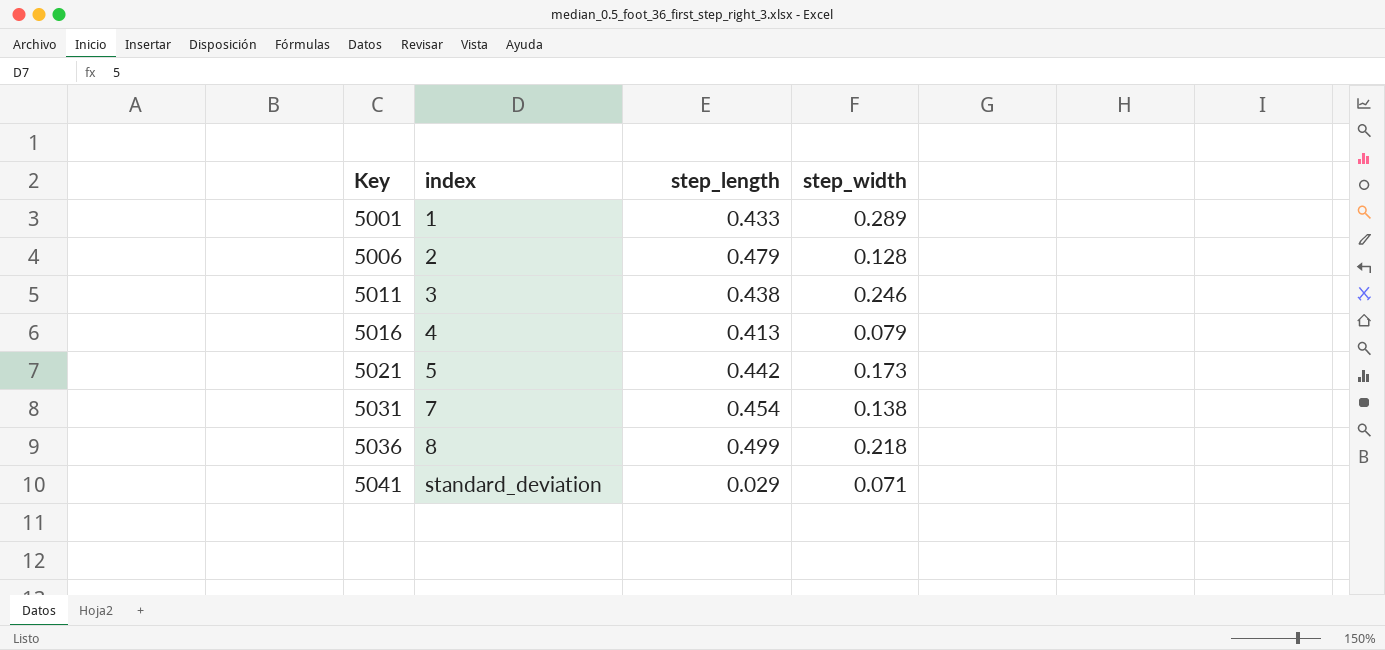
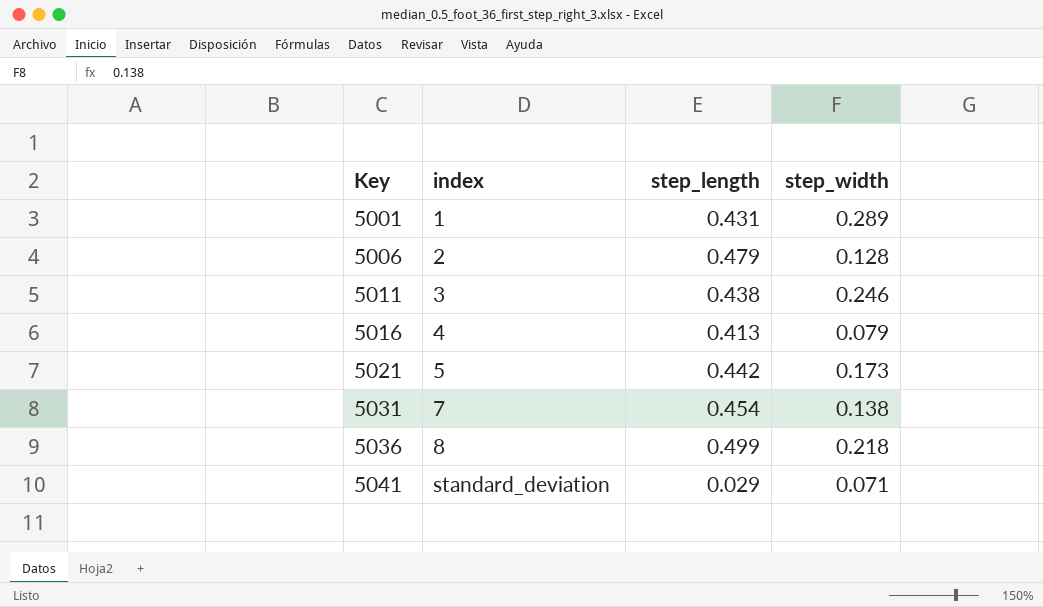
5001 | step_length: 0.433 -> 0.431

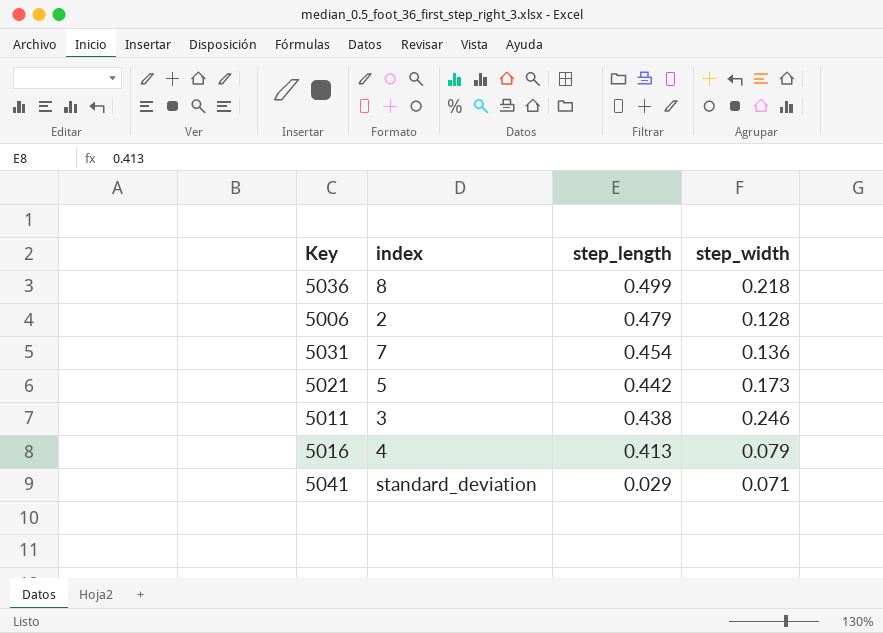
row order: Key ascending -> step_length descending
row 5001: 1 | 0.431 | 0.289 -> none
5031 | step_width: 0.138 -> 0.136

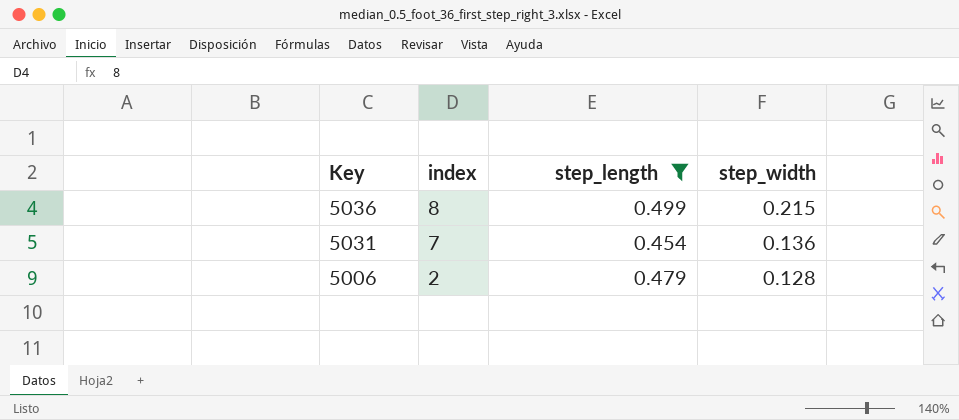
filter: none -> step_length >= 0.454
row order: step_length descending -> Key descending
5036 | step_width: 0.218 -> 0.215

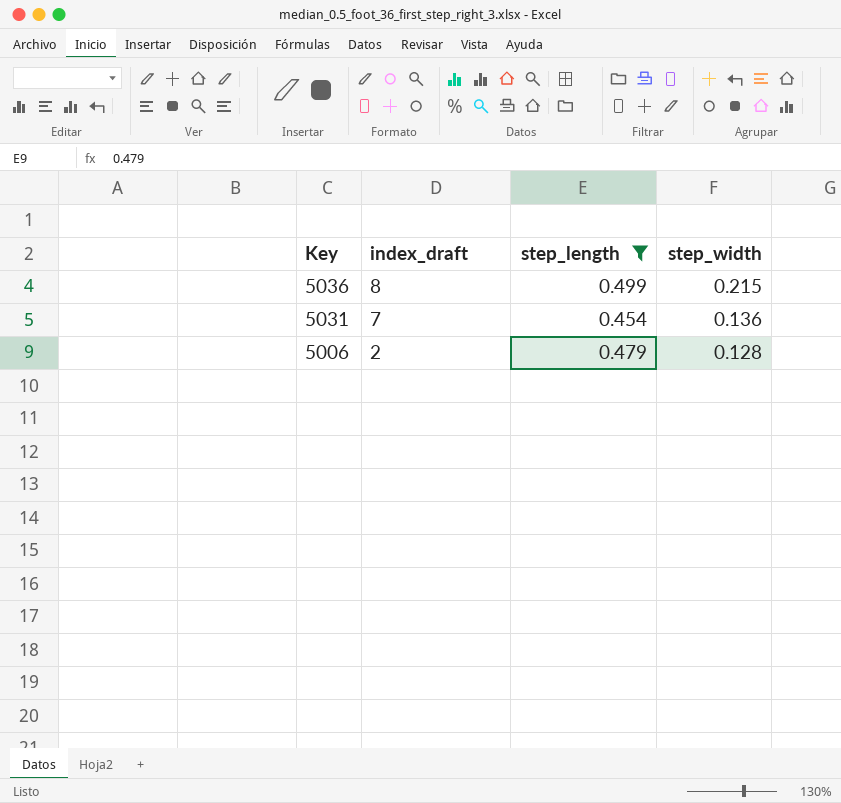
column name: index -> index_draft

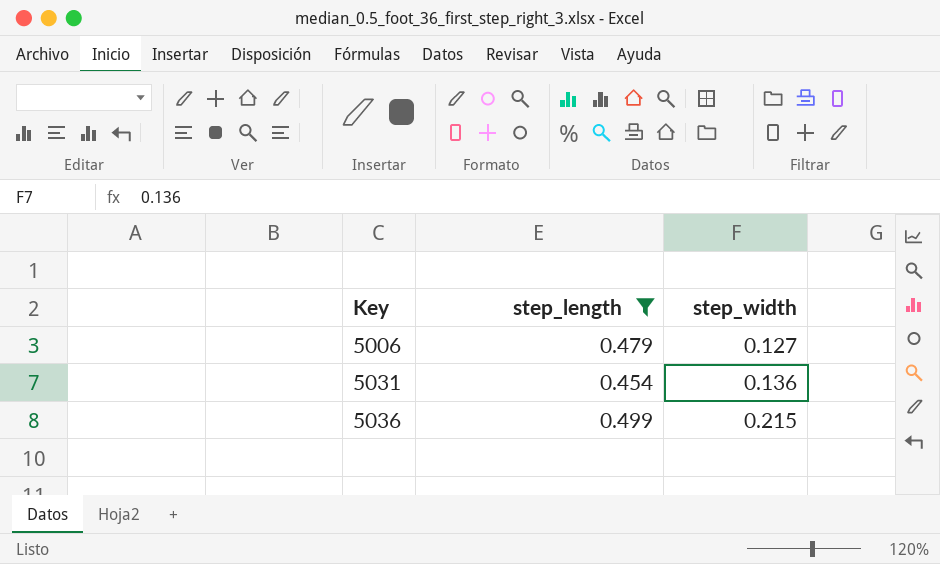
row order: Key descending -> Key ascending
column index_draft | position: 2 -> none
5006 | step_width: 0.128 -> 0.127

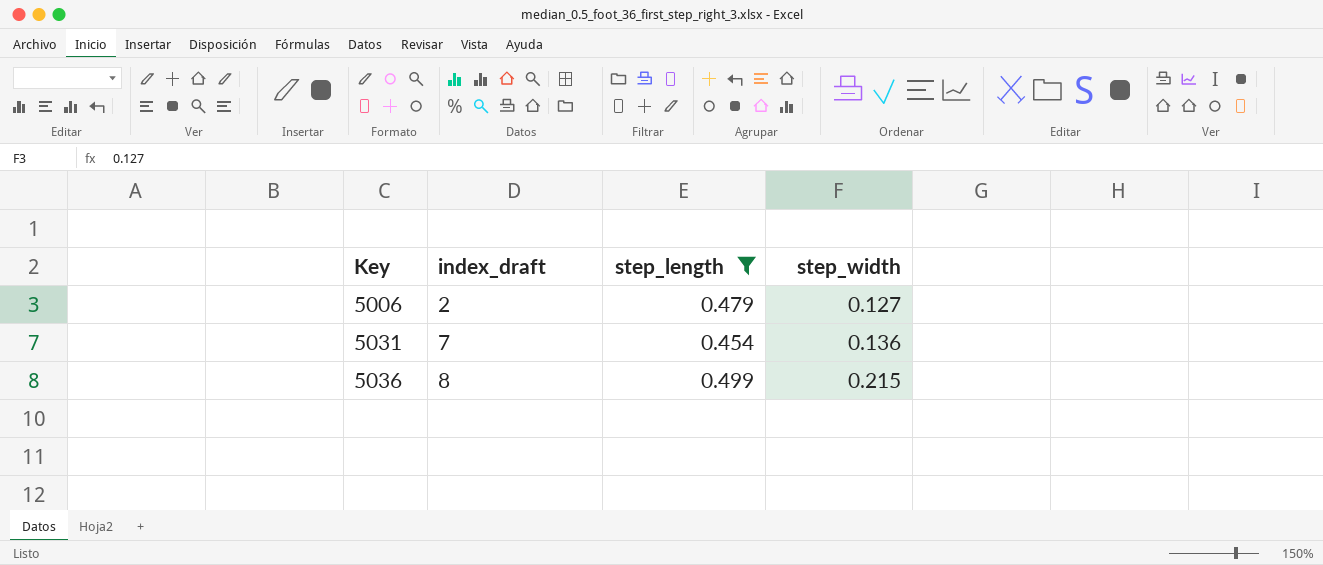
column index_draft | position: none -> 2

